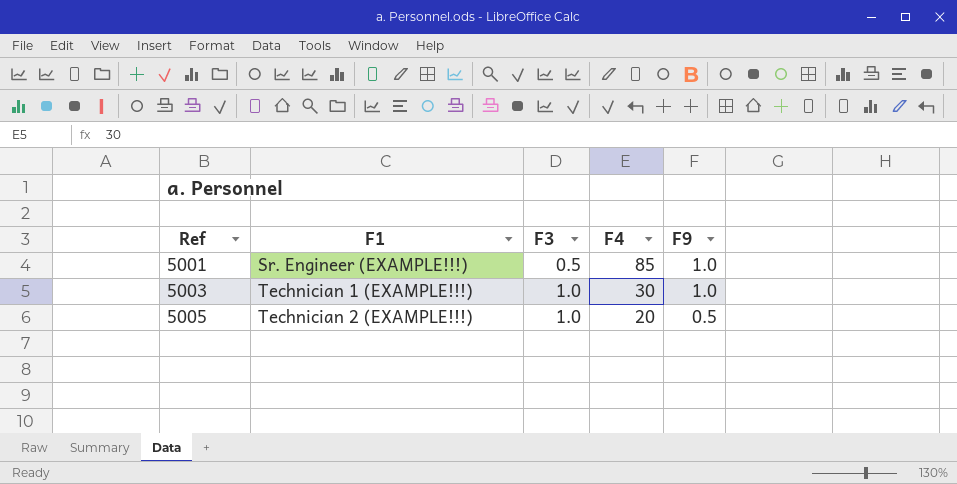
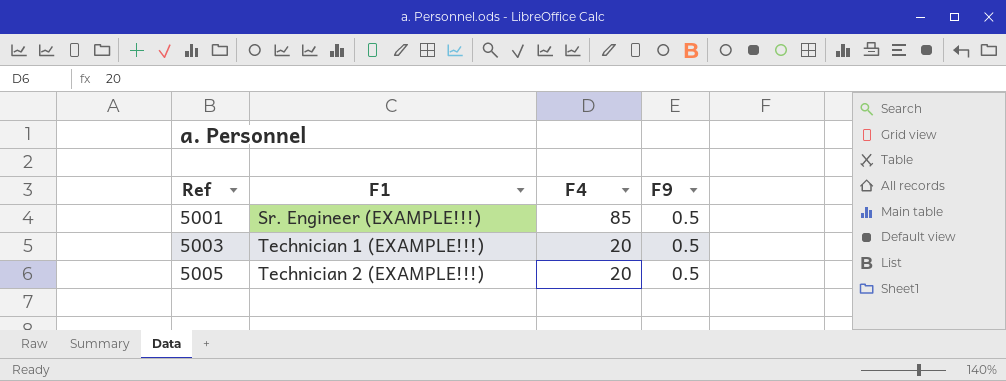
column F3 | position: 3 -> none
5001 | F9: 1.0 -> 0.5
5003 | F4: 30 -> 20
5003 | F9: 1.0 -> 0.5

